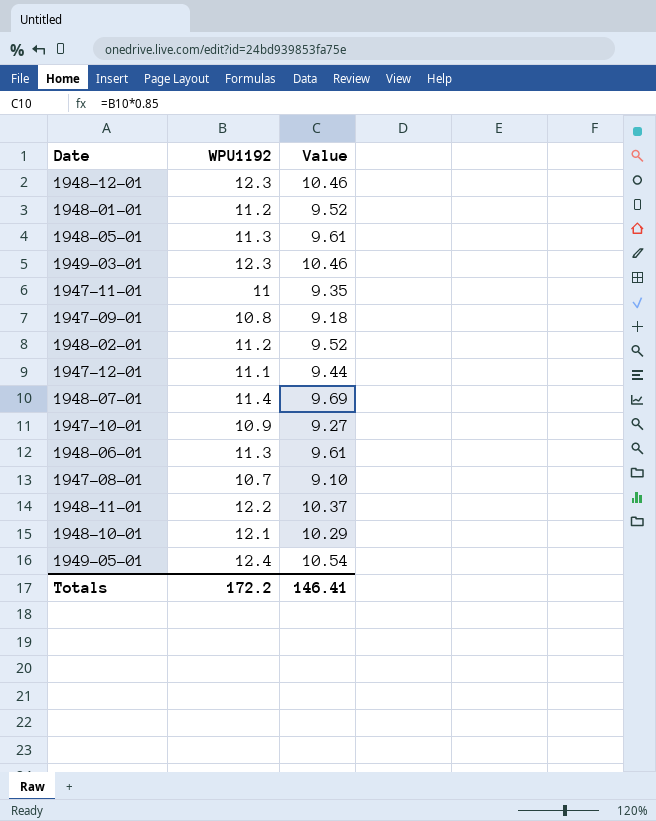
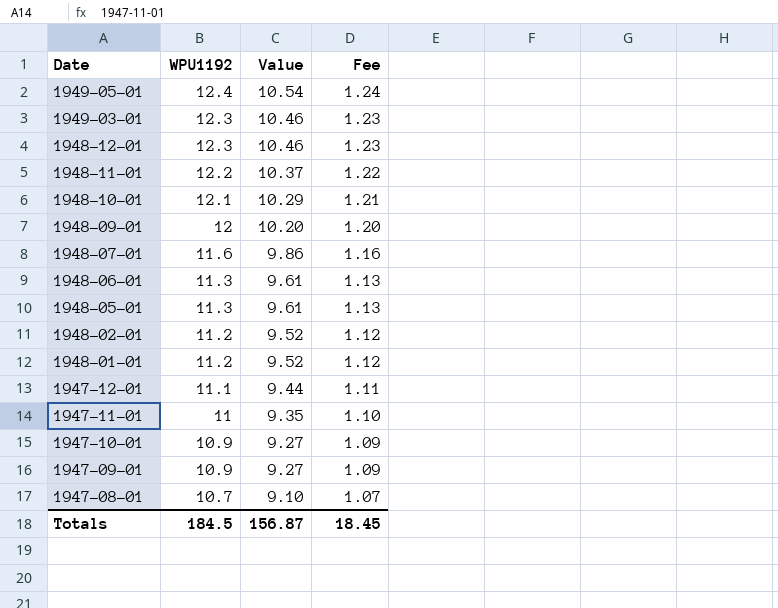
row order: none -> Date descending
column Fee | formula: none -> [WPU1192] * 0.1
row 1948-09-01: none -> 12 | 10.20 | 1.20
1948-07-01 | WPU1192: 11.4 -> 11.6
1948-07-01 | Value: 9.69 -> 9.86
1947-09-01 | WPU1192: 10.8 -> 10.9
1947-09-01 | Value: 9.18 -> 9.27
Totals | WPU1192: 172.2 -> 184.5
Totals | Value: 146.41 -> 156.87

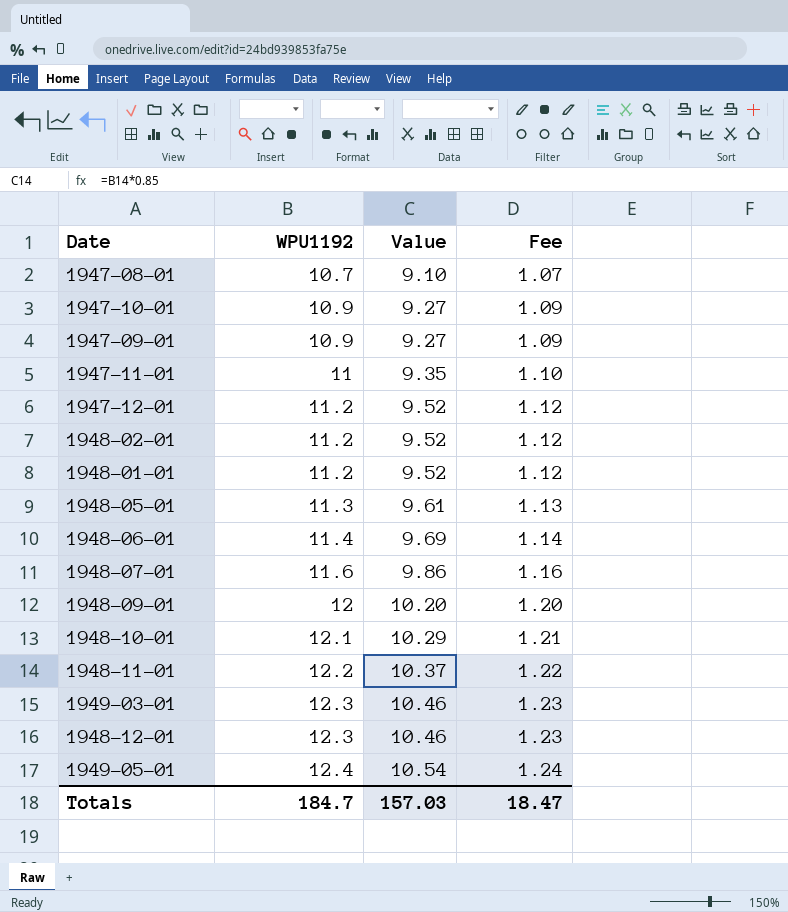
row order: Date descending -> WPU1192 ascending
1947-12-01 | WPU1192: 11.1 -> 11.2
1947-12-01 | Value: 9.44 -> 9.52
1947-12-01 | Fee: 1.11 -> 1.12
1948-06-01 | WPU1192: 11.3 -> 11.4
1948-06-01 | Value: 9.61 -> 9.69
1948-06-01 | Fee: 1.13 -> 1.14
Totals | WPU1192: 184.5 -> 184.7
Totals | Value: 156.87 -> 157.03
Totals | Fee: 18.45 -> 18.47

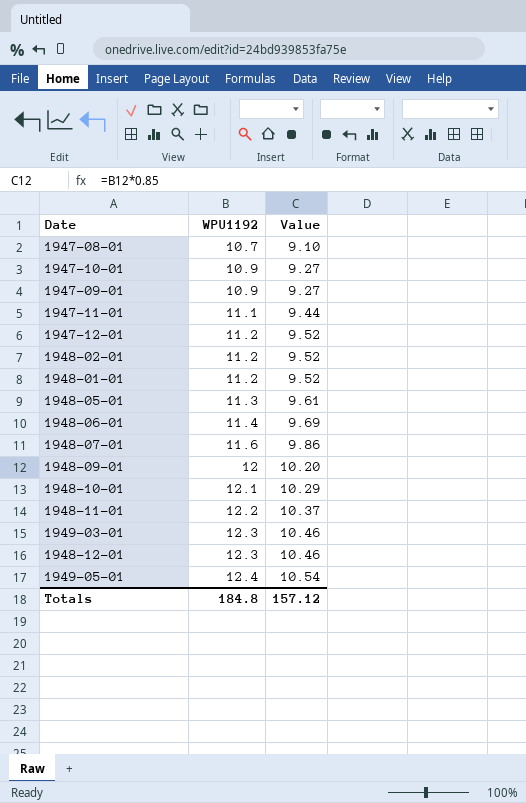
column Fee | formula: [WPU1192] * 0.1 -> none
1947-11-01 | WPU1192: 11 -> 11.1
1947-11-01 | Value: 9.35 -> 9.44
Totals | WPU1192: 184.7 -> 184.8
Totals | Value: 157.03 -> 157.12

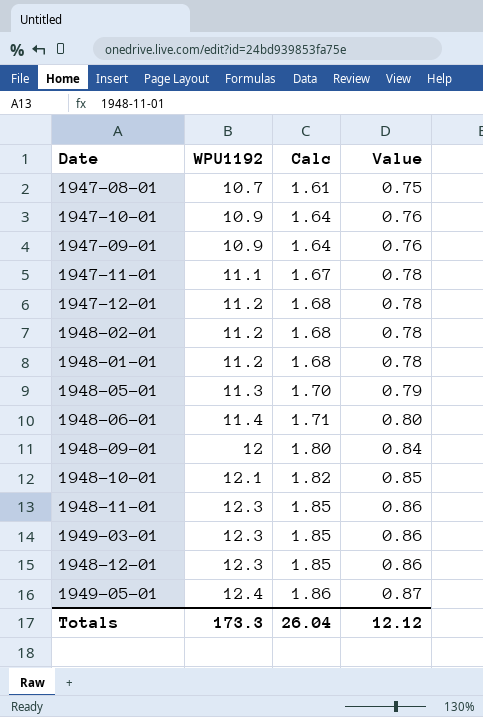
column Calc | formula: none -> [WPU1192] * 0.15
column Value | formula: [WPU1192] * 0.85 -> [WPU1192] * 0.07
row 1948-07-01: 11.6 | 9.86 -> none
1948-11-01 | WPU1192: 12.2 -> 12.3
Totals | WPU1192: 184.8 -> 173.3
Totals | Value: 157.12 -> 12.12

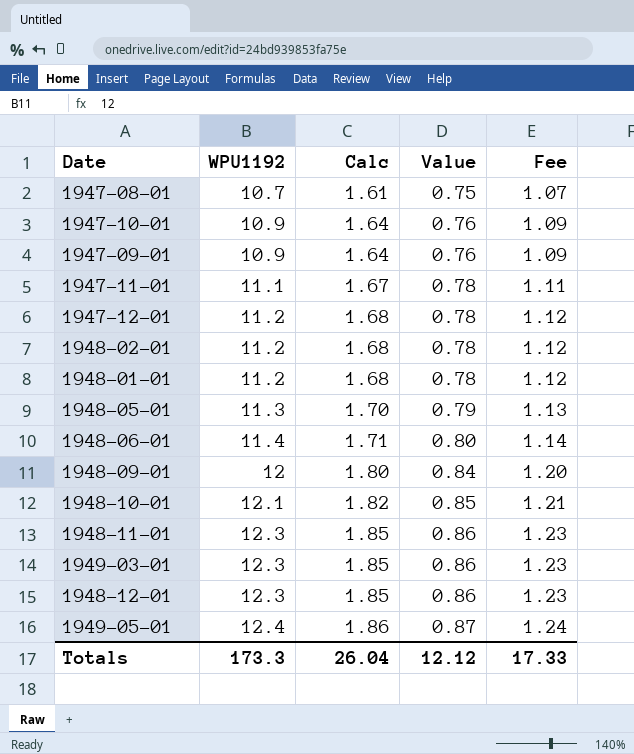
column Fee | formula: none -> [WPU1192] * 0.1

